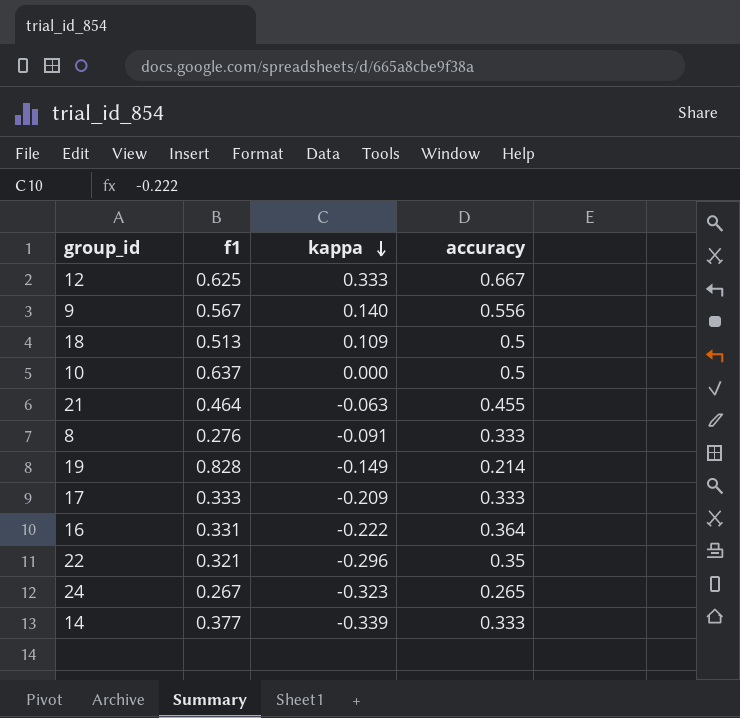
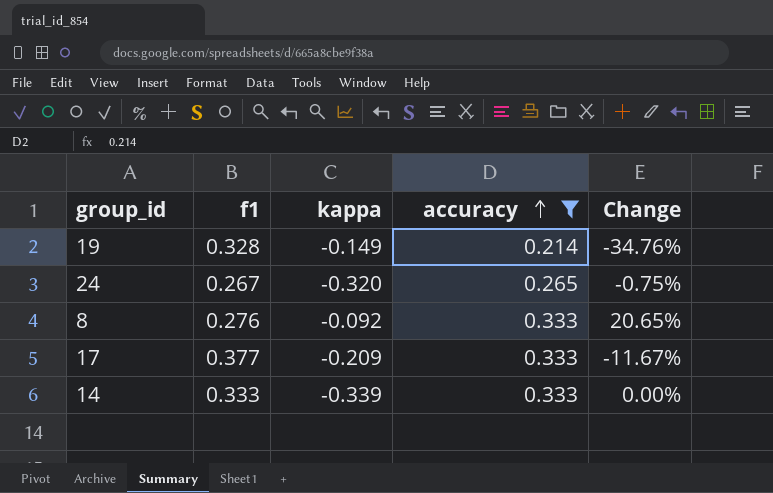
filter: none -> accuracy <= 0.333
row order: kappa descending -> accuracy ascending
column Change | formula: none -> ([accuracy] - [f1]) / [f1]
19 | f1: 0.828 -> 0.328
24 | kappa: -0.323 -> -0.320
8 | kappa: -0.091 -> -0.092
17 | f1: 0.333 -> 0.377
14 | f1: 0.377 -> 0.333

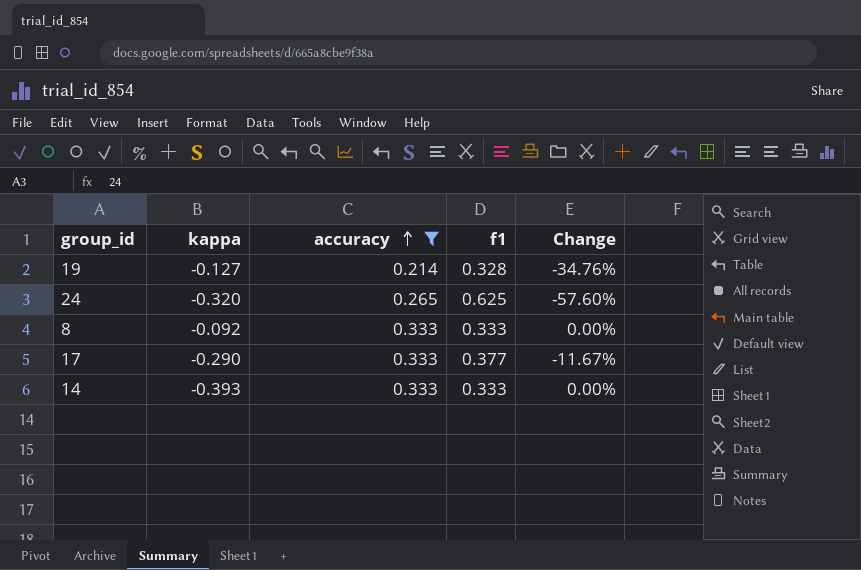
column f1 | position: 2 -> 4
19 | kappa: -0.149 -> -0.127
24 | f1: 0.267 -> 0.625
24 | Change: -0.75% -> -57.60%
8 | f1: 0.276 -> 0.333
8 | Change: 20.65% -> 0.00%
17 | kappa: -0.209 -> -0.290
14 | kappa: -0.339 -> -0.393

